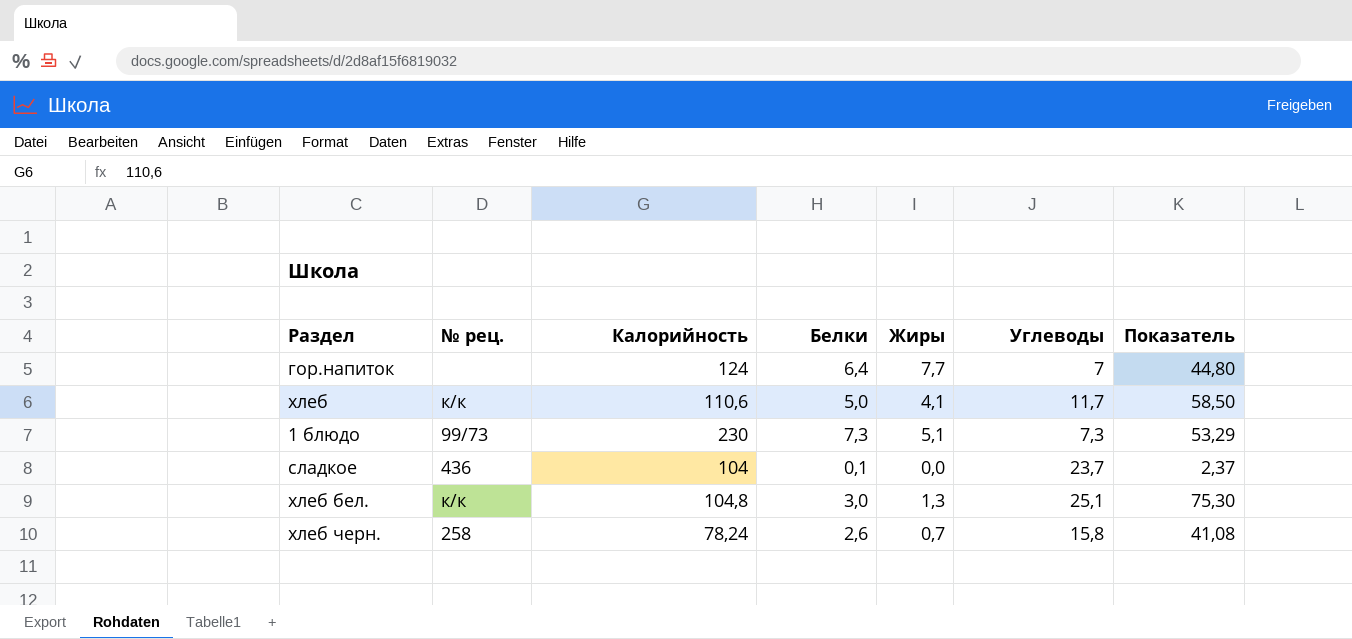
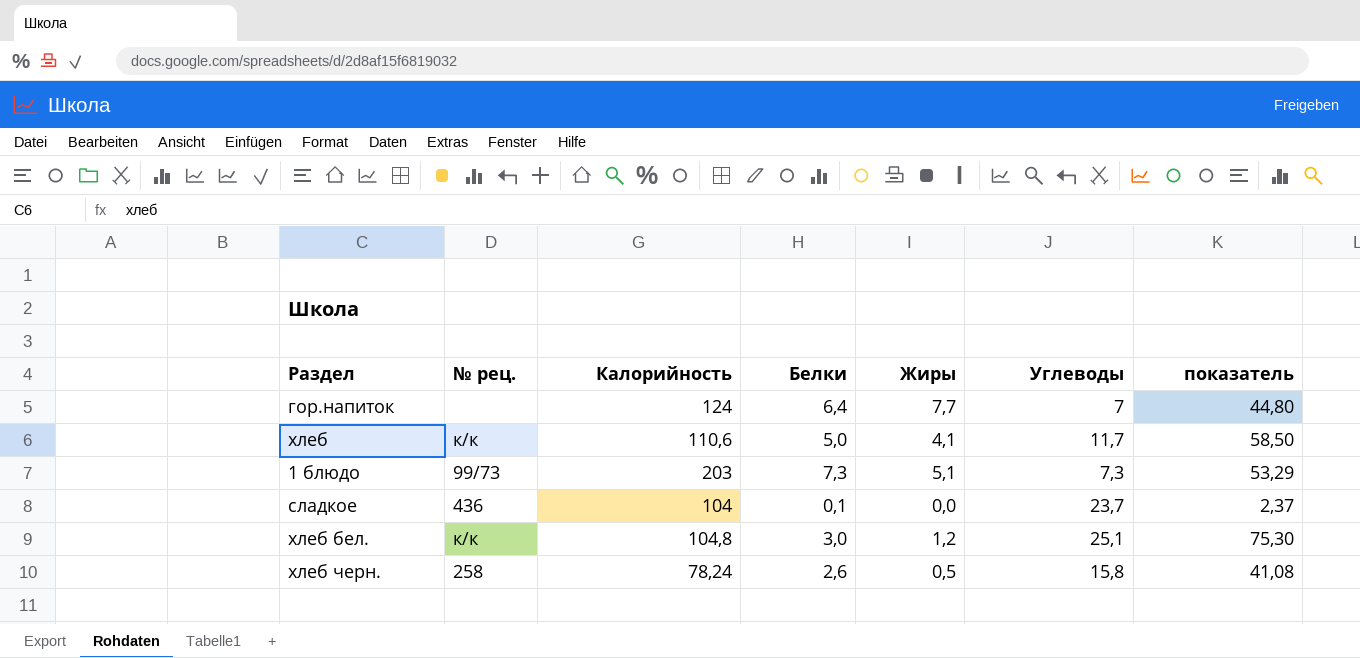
column name: Показатель -> показатель
1 блюдо | Калорийность: 230 -> 203
хлеб бел. | Жиры: 1,3 -> 1,2
хлеб черн. | Жиры: 0,7 -> 0,5

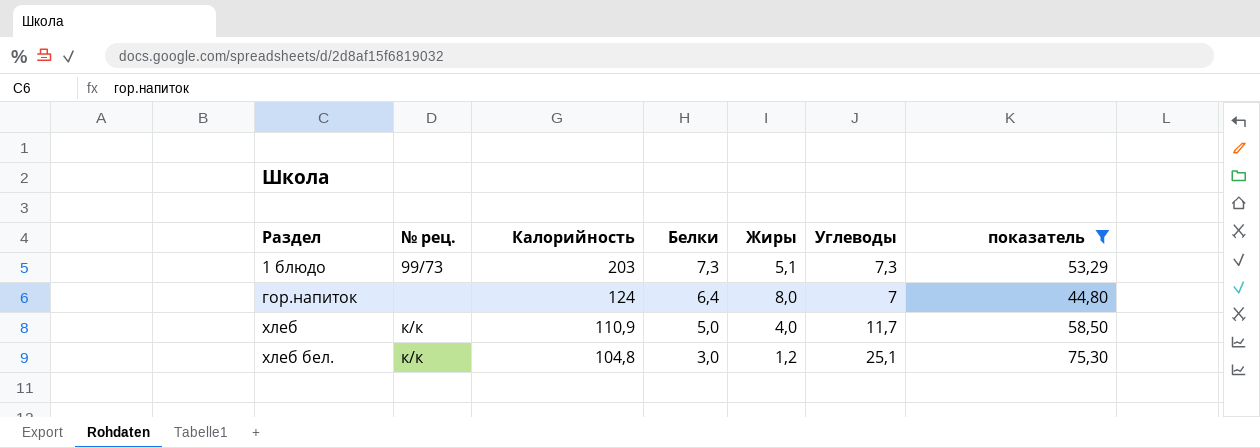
filter: none -> показатель >= 44,80
row order: none -> Раздел ascending
гор.напиток | Жиры: 7,7 -> 8,0
хлеб | Калорийность: 110,6 -> 110,9
хлеб | Жиры: 4,1 -> 4,0

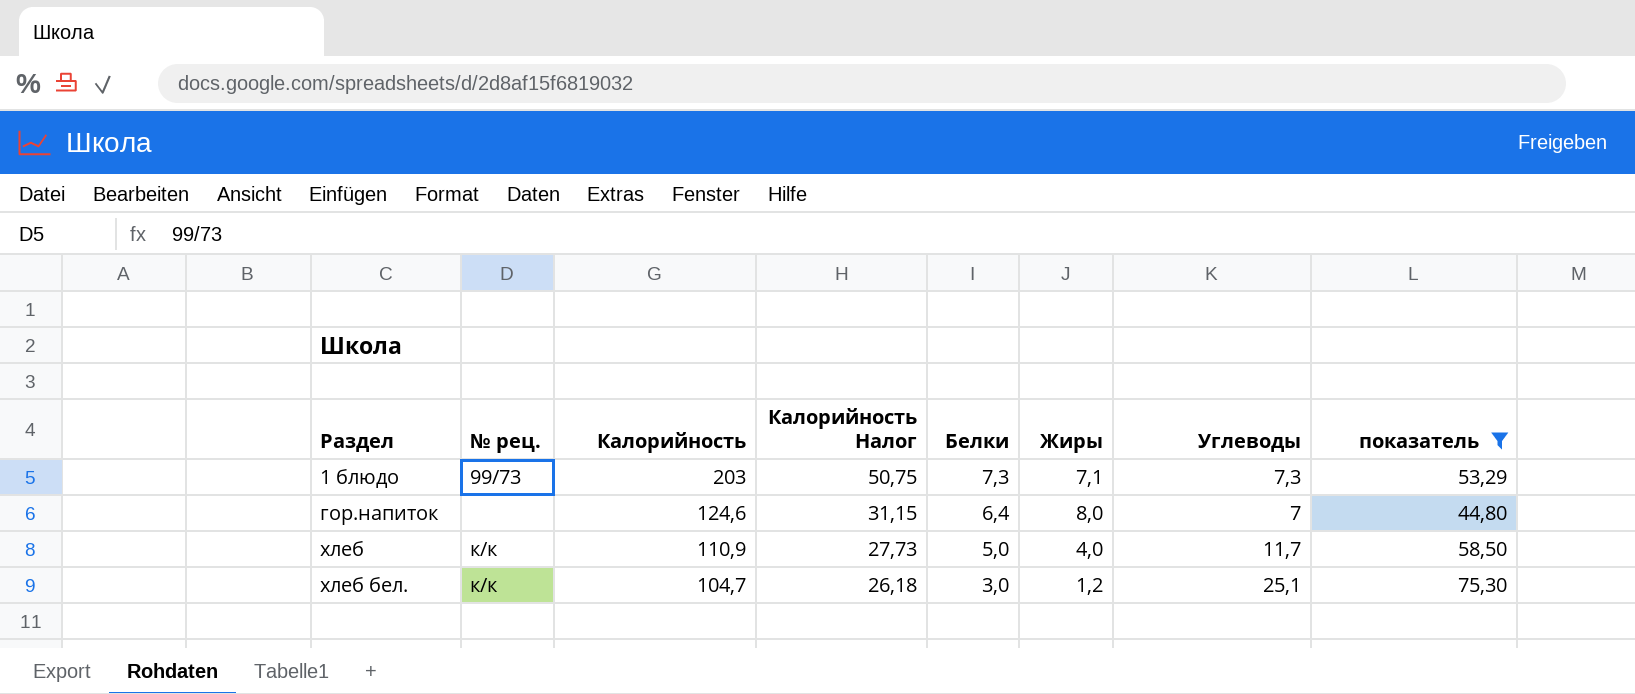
column Калорийность Налог | formula: none -> [Калорийность] * 0,25
1 блюдо | Жиры: 5,1 -> 7,1
гор.напиток | Калорийность: 124 -> 124,6
хлеб бел. | Калорийность: 104,8 -> 104,7

